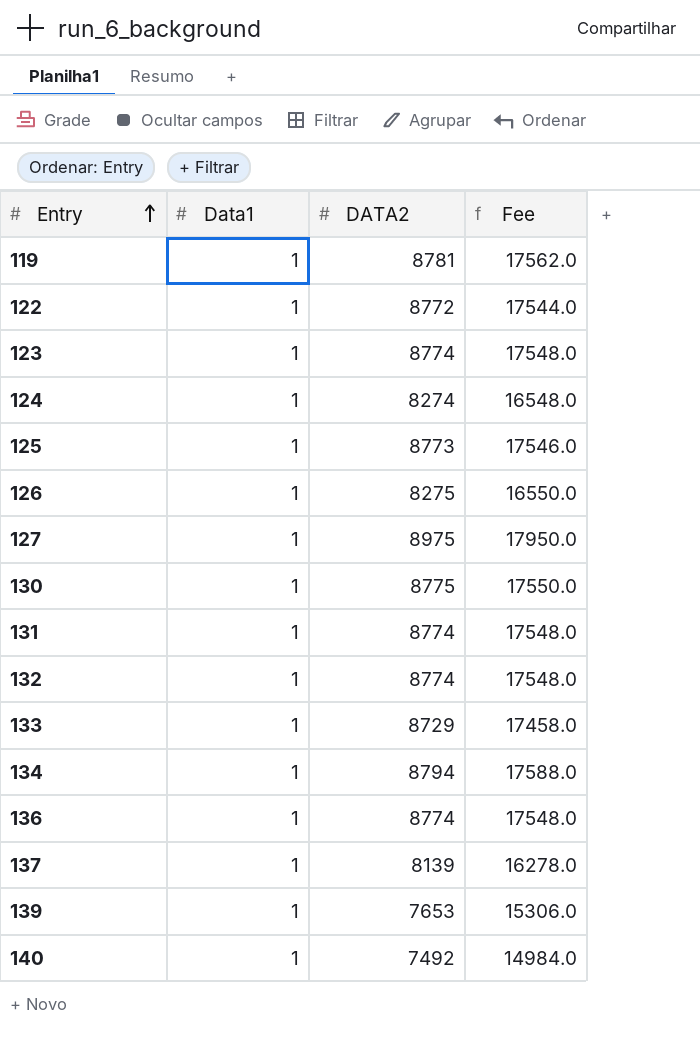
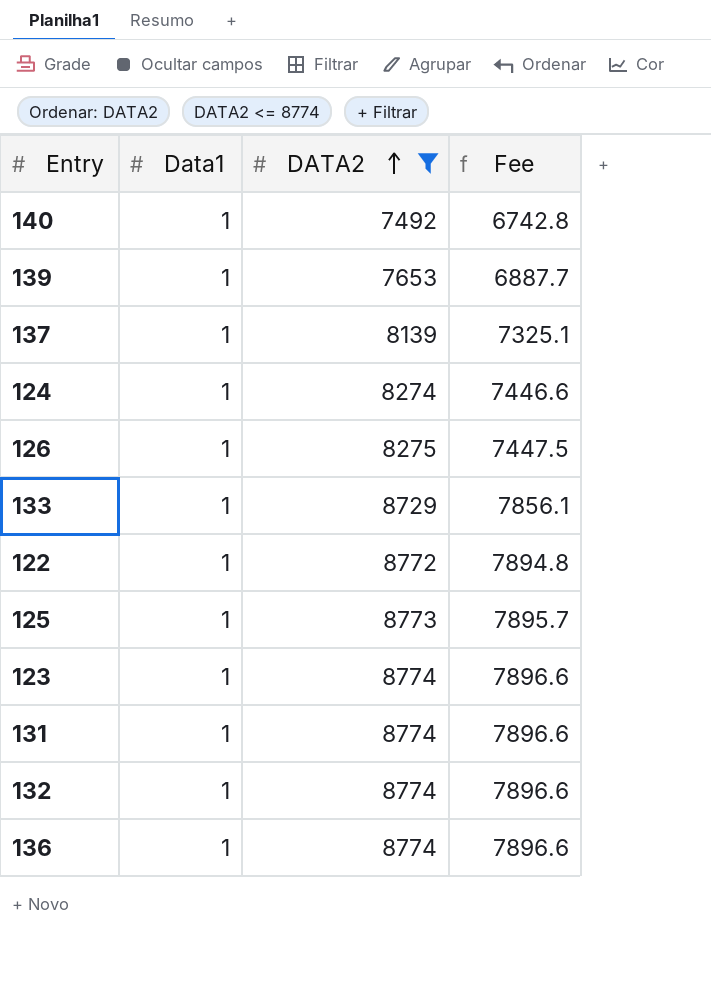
filter: none -> DATA2 <= 8774
row order: Entry ascending -> DATA2 ascending
column Fee | formula: [DATA2] * 2 -> [DATA2] * 0.9

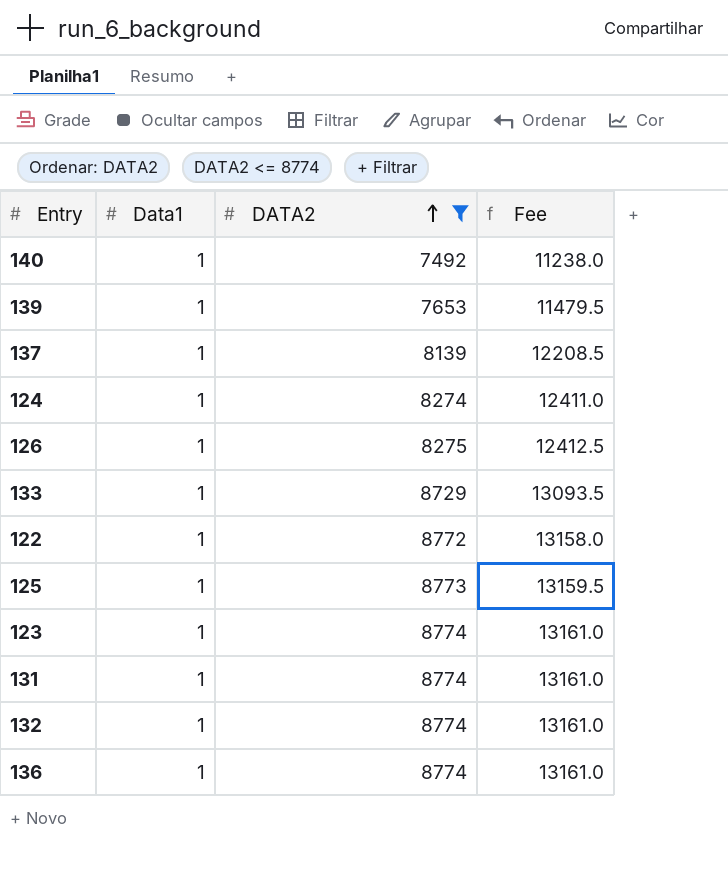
column Fee | formula: [DATA2] * 0.9 -> [DATA2] * 1.5

